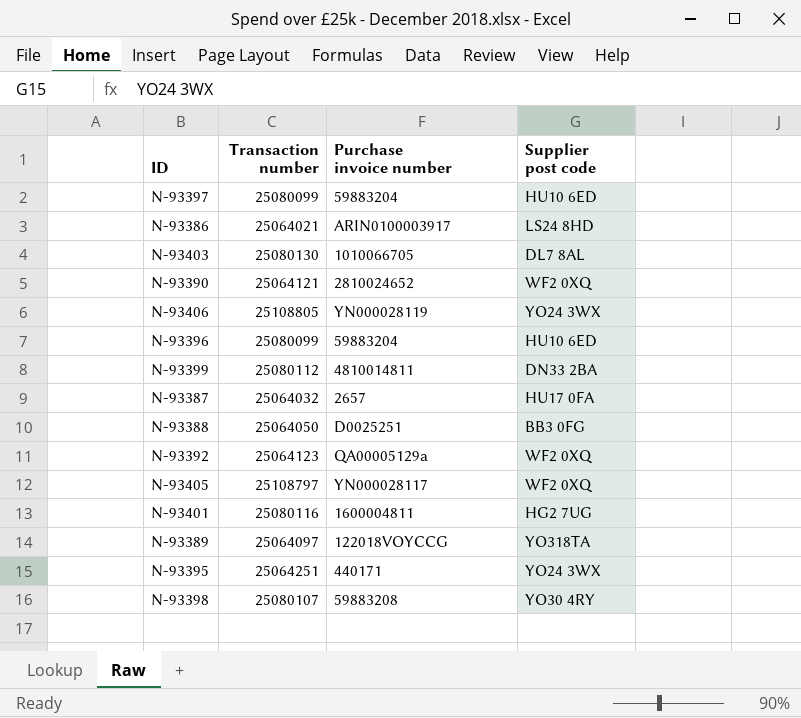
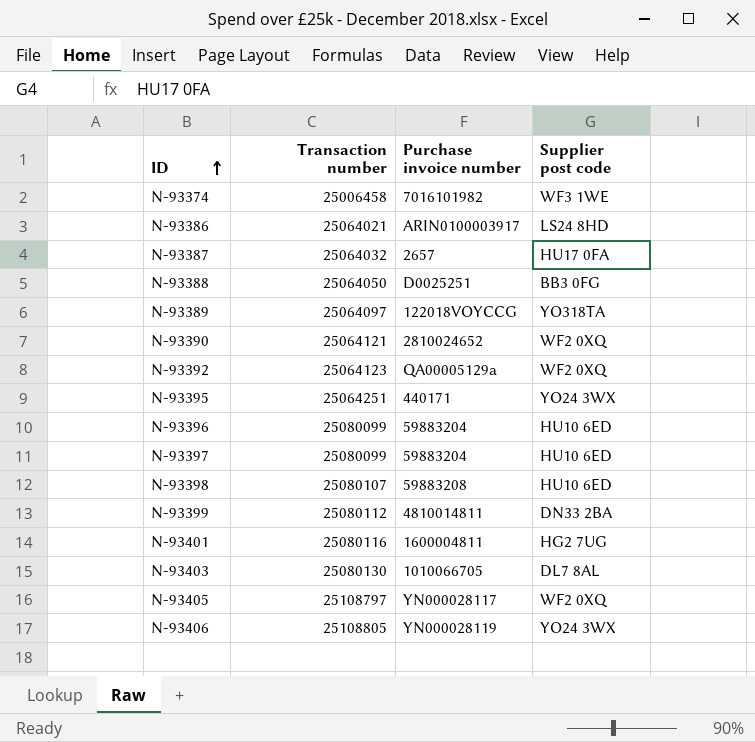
row order: none -> ID ascending
row N-93374: none -> 25006458 | 7016101982 | WF3 1WE
N-93398 | Supplier post code: YO30 4RY -> HU10 6ED

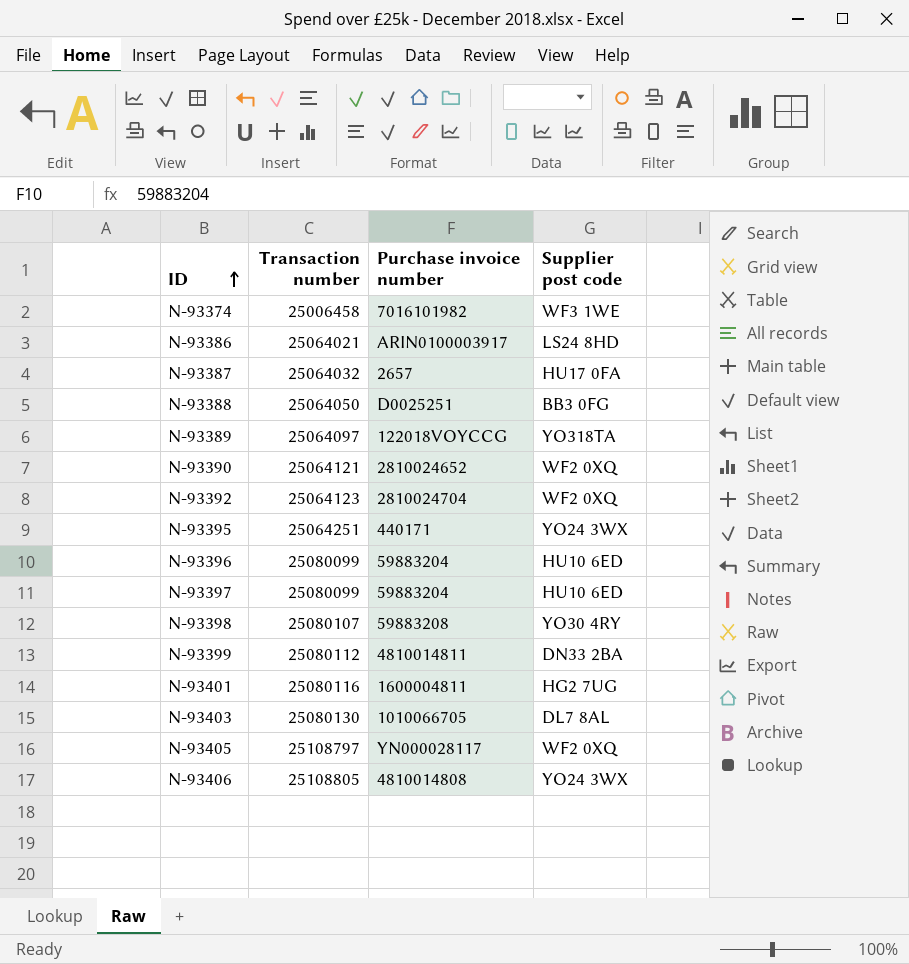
N-93392 | Purchase invoice number: QA00005129a -> 2810024704
N-93398 | Supplier post code: HU10 6ED -> YO30 4RY
N-93406 | Purchase invoice number: YN000028119 -> 4810014808

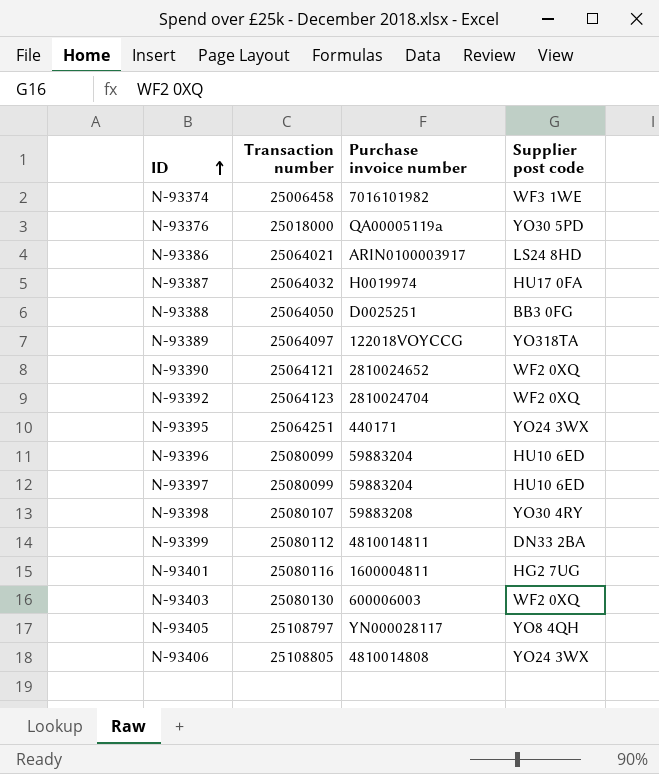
row N-93376: none -> 25018000 | QA00005119a | YO30 5PD
N-93387 | Purchase invoice number: 2657 -> H0019974
N-93403 | Purchase invoice number: 1010066705 -> 600006003
N-93403 | Supplier post code: DL7 8AL -> WF2 0XQ
N-93405 | Supplier post code: WF2 0XQ -> YO8 4QH

